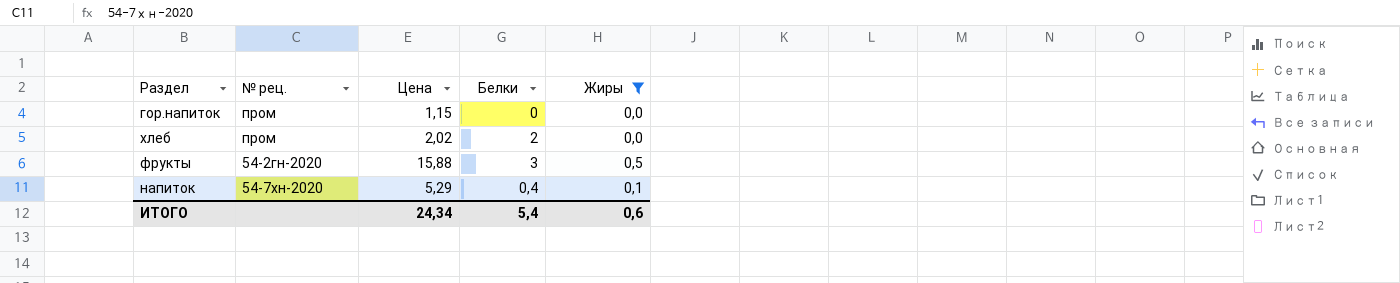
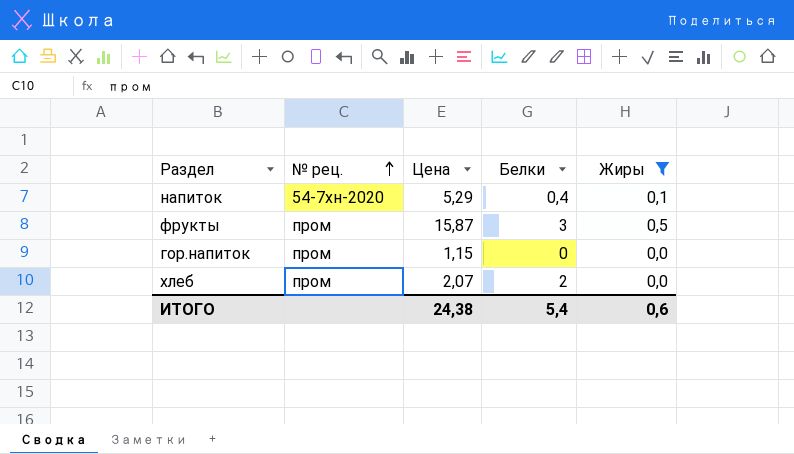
row order: none -> № рец. ascending
фрукты | № рец.: 54-2гн-2020 -> пром
фрукты | Цена: 15,88 -> 15,87
хлеб | Цена: 2,02 -> 2,07
ИТОГО | Цена: 24,34 -> 24,38

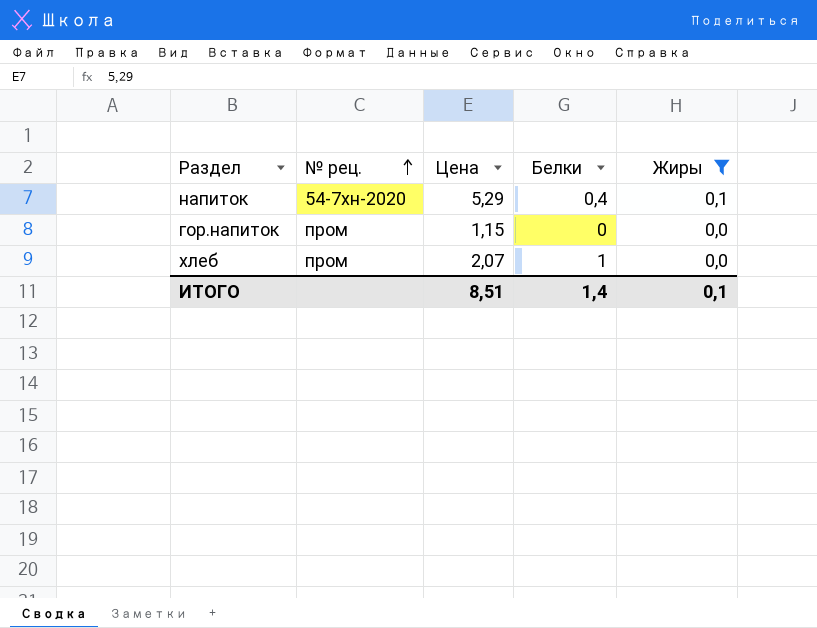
row фрукты: пром | 15,87 | 3 | 0,5 -> none
хлеб | Белки: 2 -> 1
ИТОГО | Цена: 24,38 -> 8,51
ИТОГО | Белки: 5,4 -> 1,4
ИТОГО | Жиры: 0,6 -> 0,1

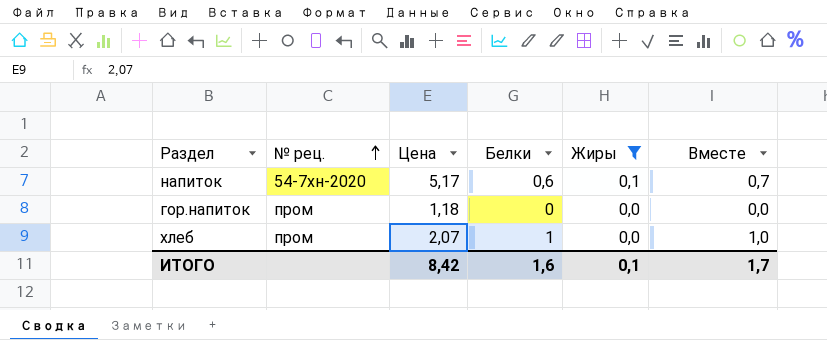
column Вместе | formula: none -> [Белки] + [Жиры]
напиток | Цена: 5,29 -> 5,17
напиток | Белки: 0,4 -> 0,6
гор.напиток | Цена: 1,15 -> 1,18
ИТОГО | Цена: 8,51 -> 8,42
ИТОГО | Белки: 1,4 -> 1,6

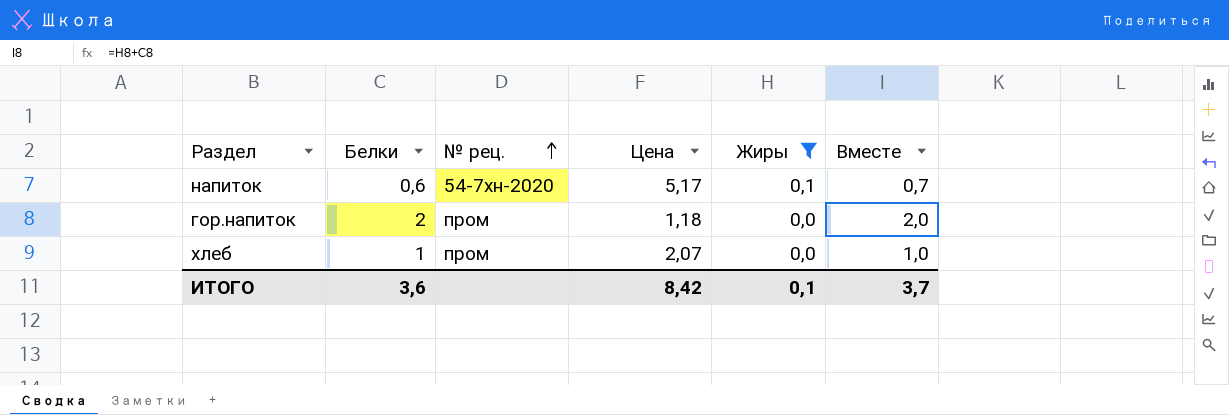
column Белки | position: 4 -> 2
гор.напиток | Белки: 0 -> 2
гор.напиток | Вместе: 0,0 -> 2,0
ИТОГО | Белки: 1,6 -> 3,6
ИТОГО | Вместе: 1,7 -> 3,7

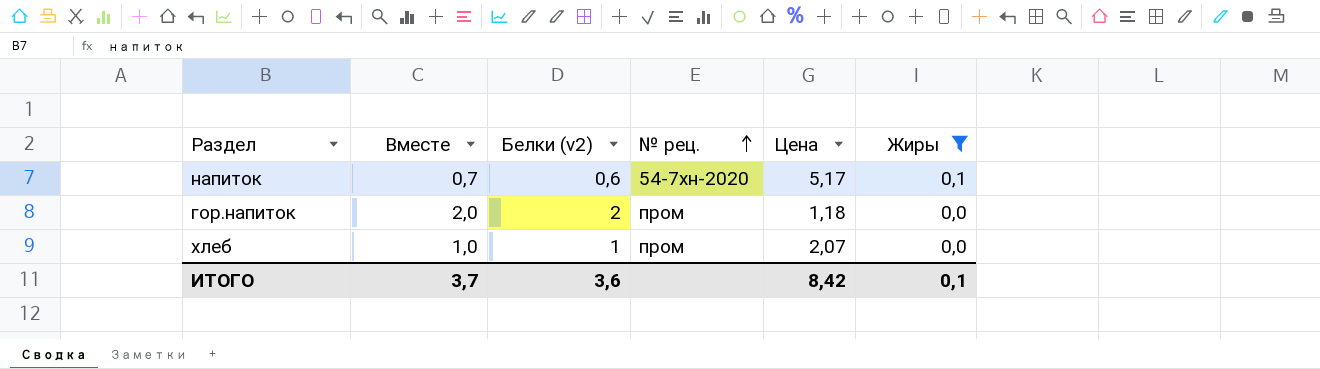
column Вместе | position: 6 -> 2
column name: Белки -> Белки (v2)

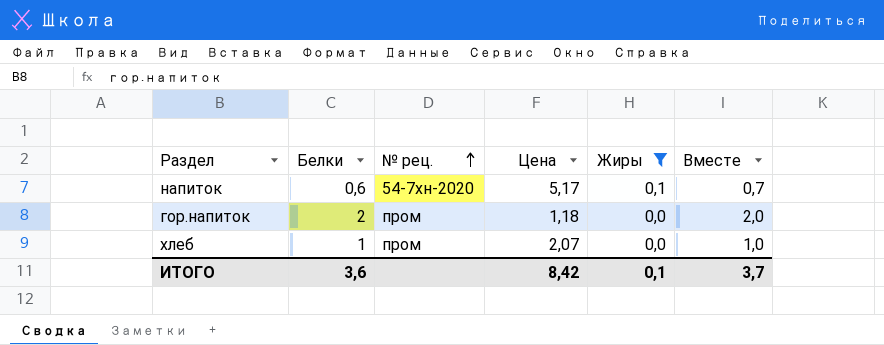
column name: Белки (v2) -> Белки
column Вместе | position: 2 -> 6

